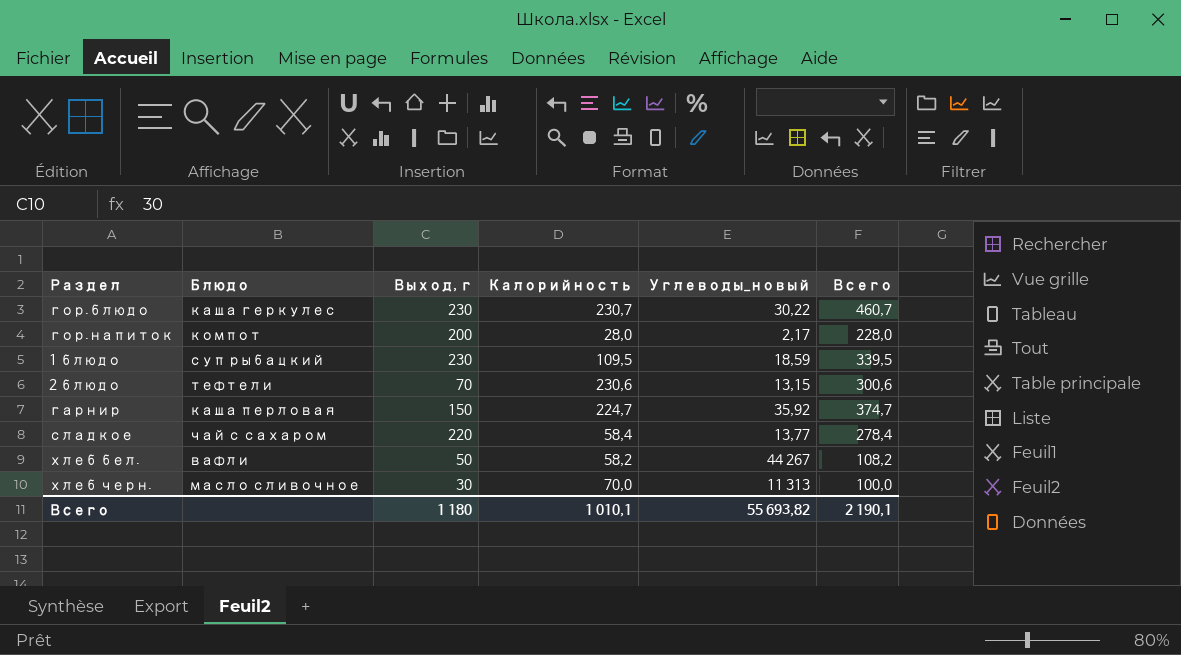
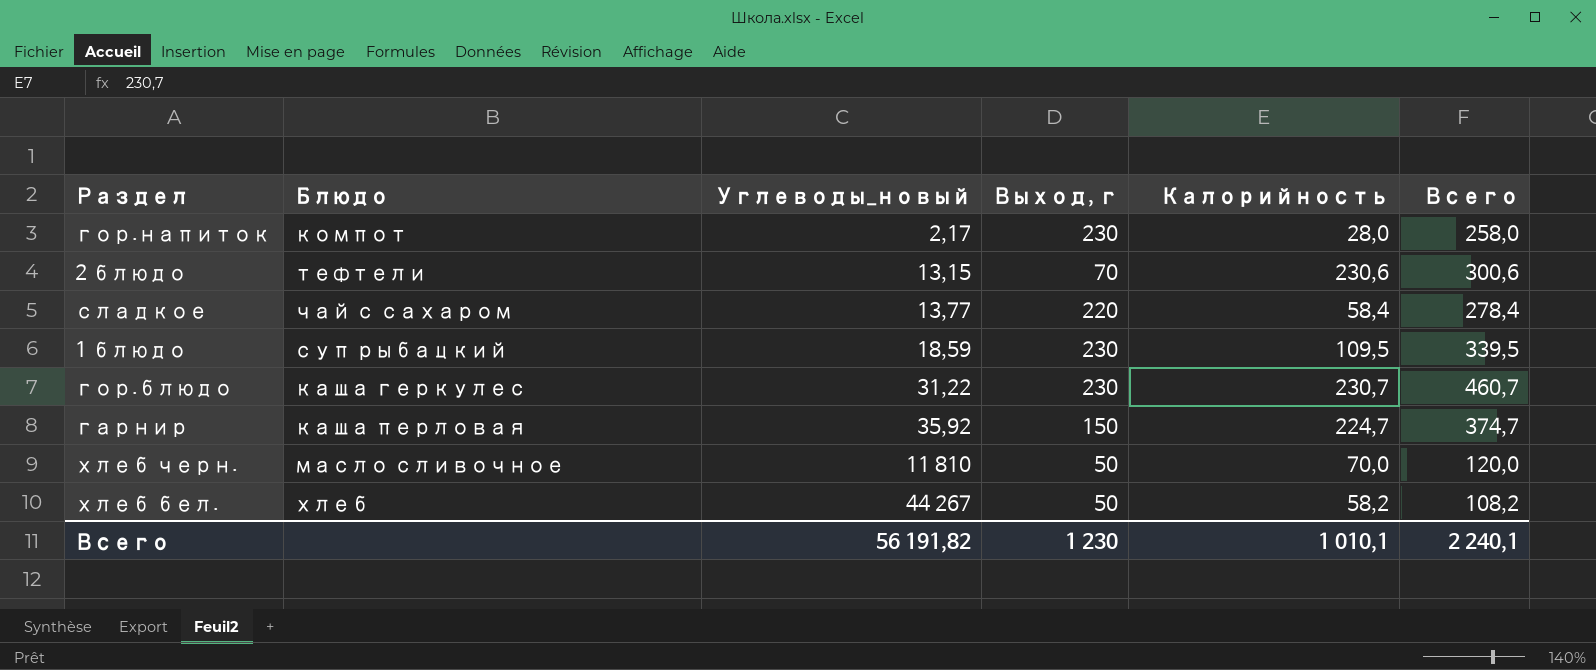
row order: none -> Углеводы_новый ascending
column Углеводы_новый | position: 5 -> 3
гор.напиток | Выход, г: 200 -> 230
гор.напиток | Всего: 228,0 -> 258,0
гор.блюдо | Углеводы_новый: 30,22 -> 31,22
хлеб черн. | Углеводы_новый: 11 313 -> 11 810
хлеб черн. | Выход, г: 30 -> 50
хлеб черн. | Всего: 100,0 -> 120,0
хлеб бел. | Блюдо: вафли -> хлеб
Всего | Углеводы_новый: 55 693,82 -> 56 191,82
Всего | Выход, г: 1 180 -> 1 230
Всего | Всего: 2 190,1 -> 2 240,1

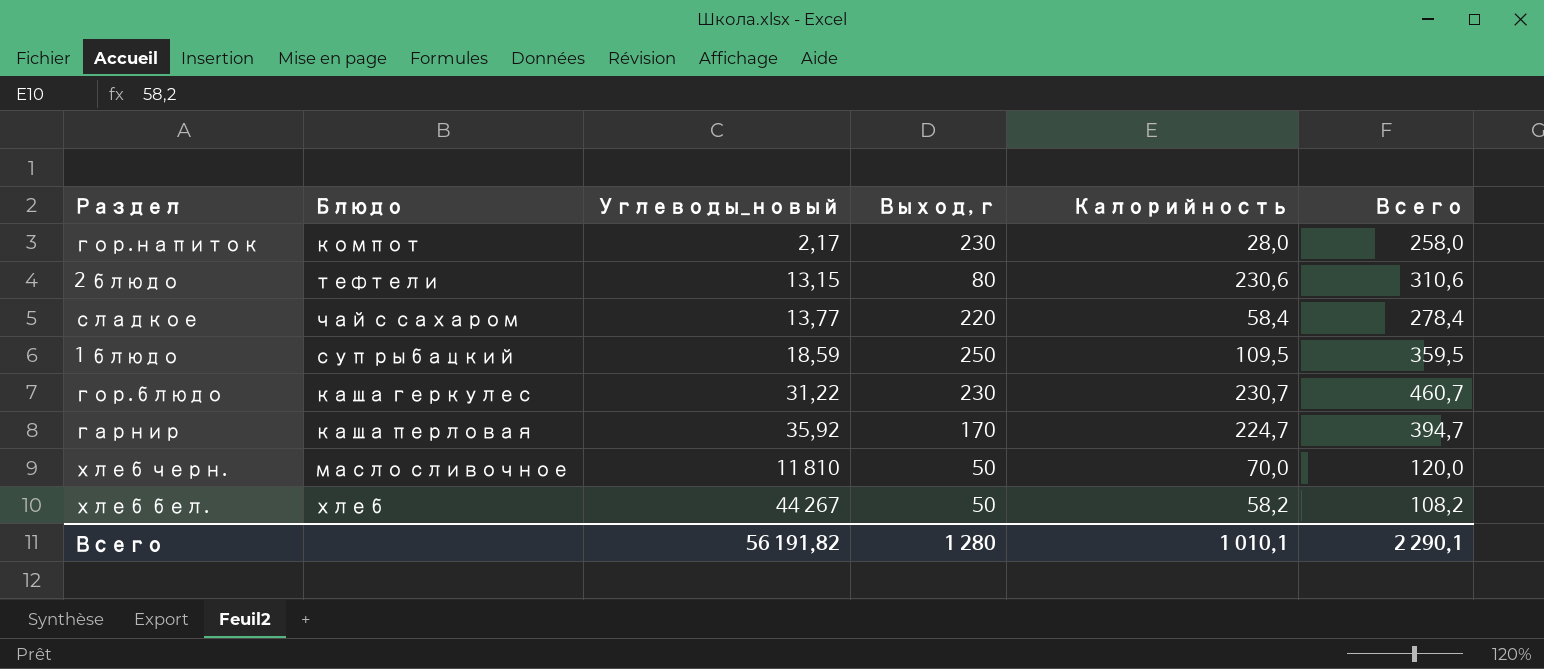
2 блюдо | Выход, г: 70 -> 80
2 блюдо | Всего: 300,6 -> 310,6
1 блюдо | Выход, г: 230 -> 250
1 блюдо | Всего: 339,5 -> 359,5
гарнир | Выход, г: 150 -> 170
гарнир | Всего: 374,7 -> 394,7
Всего | Выход, г: 1 230 -> 1 280
Всего | Всего: 2 240,1 -> 2 290,1

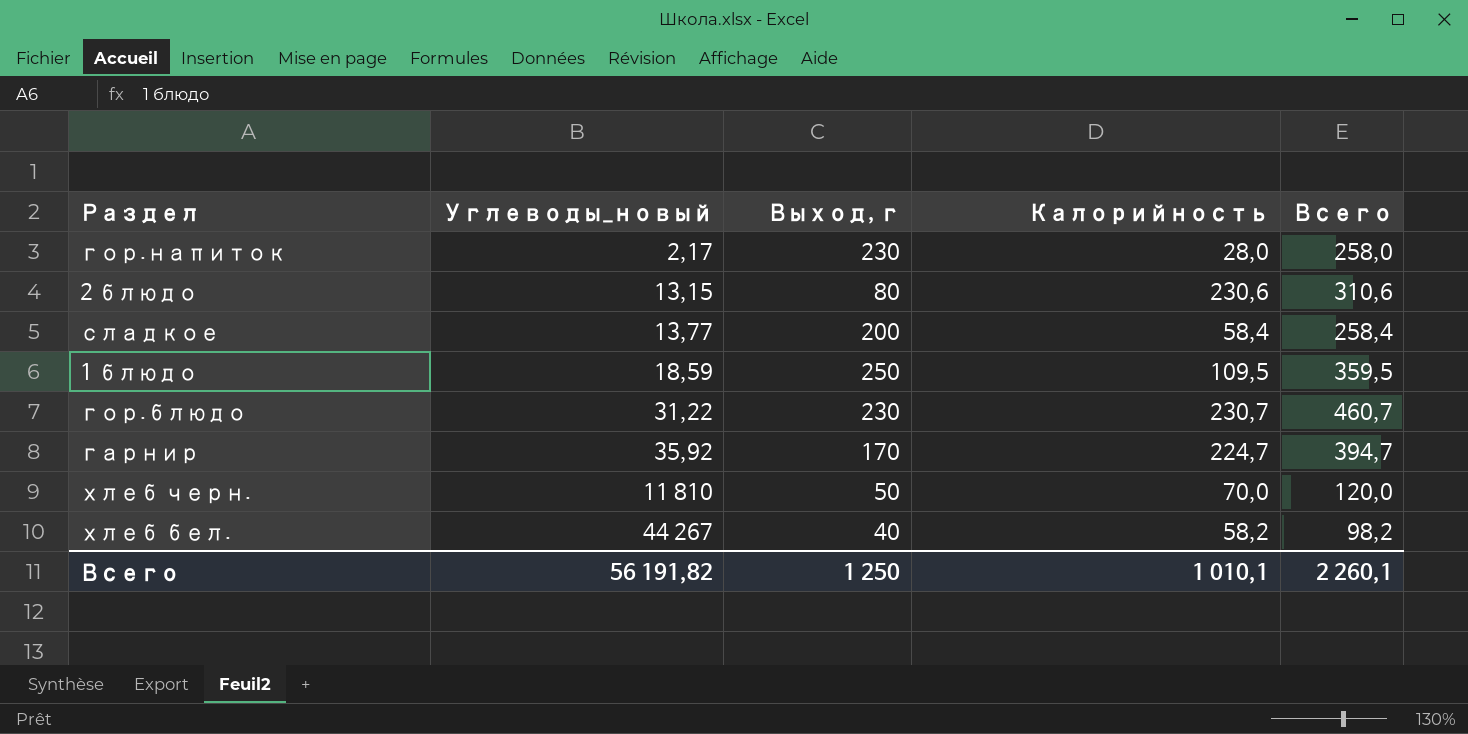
column Блюдо | position: 2 -> none
сладкое | Выход, г: 220 -> 200
сладкое | Всего: 278,4 -> 258,4
хлеб бел. | Выход, г: 50 -> 40
хлеб бел. | Всего: 108,2 -> 98,2
Всего | Выход, г: 1 280 -> 1 250
Всего | Всего: 2 290,1 -> 2 260,1

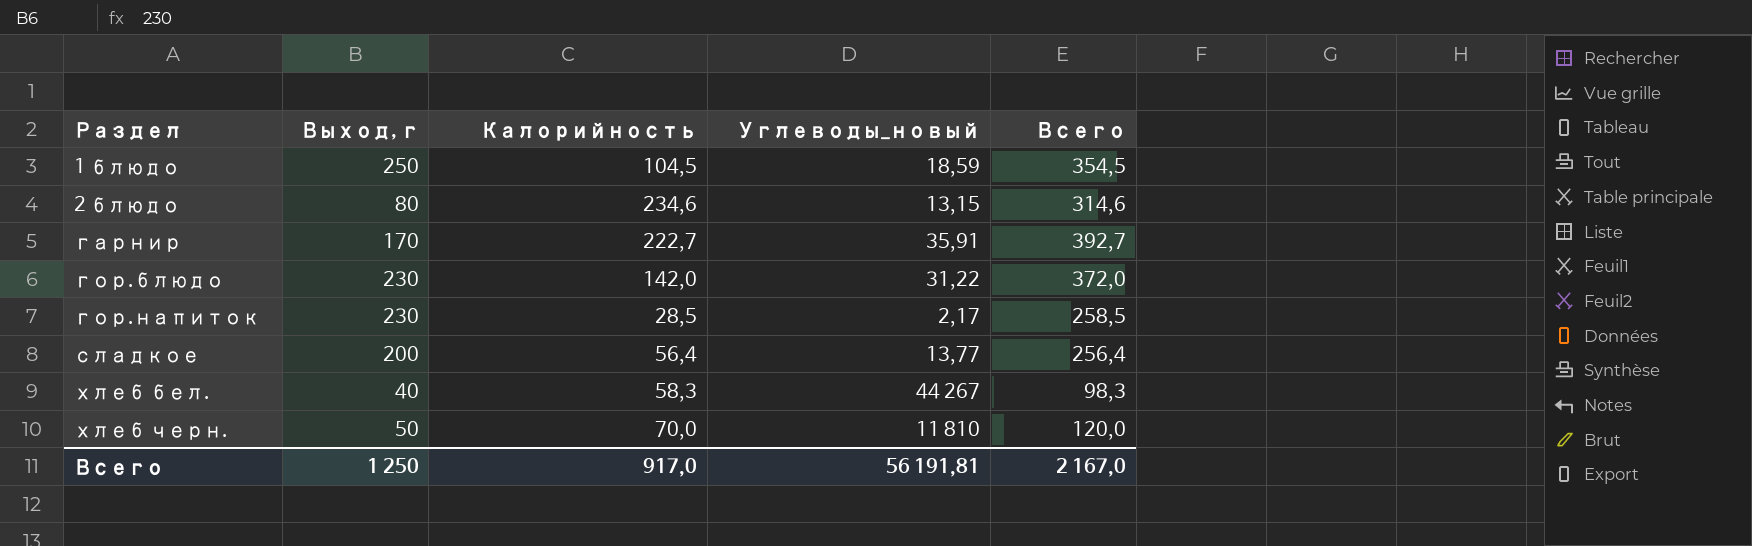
row order: Углеводы_новый ascending -> Раздел ascending
column Углеводы_новый | position: 2 -> 4
1 блюдо | Калорийность: 109,5 -> 104,5
1 блюдо | Всего: 359,5 -> 354,5
2 блюдо | Калорийность: 230,6 -> 234,6
2 блюдо | Всего: 310,6 -> 314,6
гарнир | Калорийность: 224,7 -> 222,7
гарнир | Углеводы_новый: 35,92 -> 35,91
гарнир | Всего: 394,7 -> 392,7
гор.блюдо | Калорийность: 230,7 -> 142,0
гор.блюдо | Всего: 460,7 -> 372,0
гор.напиток | Калорийность: 28,0 -> 28,5
гор.напиток | Всего: 258,0 -> 258,5
сладкое | Калорийность: 58,4 -> 56,4
сладкое | Всего: 258,4 -> 256,4
хлеб бел. | Калорийность: 58,2 -> 58,3
хлеб бел. | Всего: 98,2 -> 98,3
Всего | Калорийность: 1 010,1 -> 917,0
Всего | Углеводы_новый: 56 191,82 -> 56 191,81
Всего | Всего: 2 260,1 -> 2 167,0

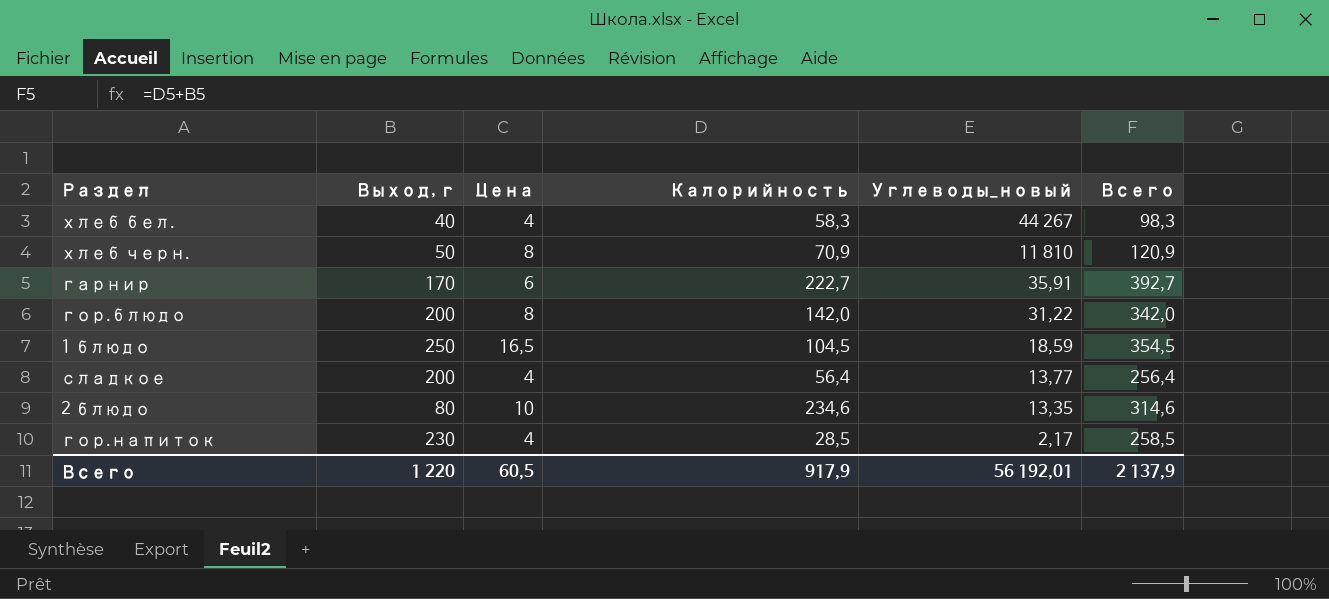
row order: Раздел ascending -> Углеводы_новый descending
column Цена | position: none -> 3
хлеб черн. | Калорийность: 70,0 -> 70,9
хлеб черн. | Всего: 120,0 -> 120,9
гор.блюдо | Выход, г: 230 -> 200
гор.блюдо | Всего: 372,0 -> 342,0
2 блюдо | Углеводы_новый: 13,15 -> 13,35
Всего | Выход, г: 1 250 -> 1 220
Всего | Калорийность: 917,0 -> 917,9
Всего | Углеводы_новый: 56 191,81 -> 56 192,01
Всего | Всего: 2 167,0 -> 2 137,9

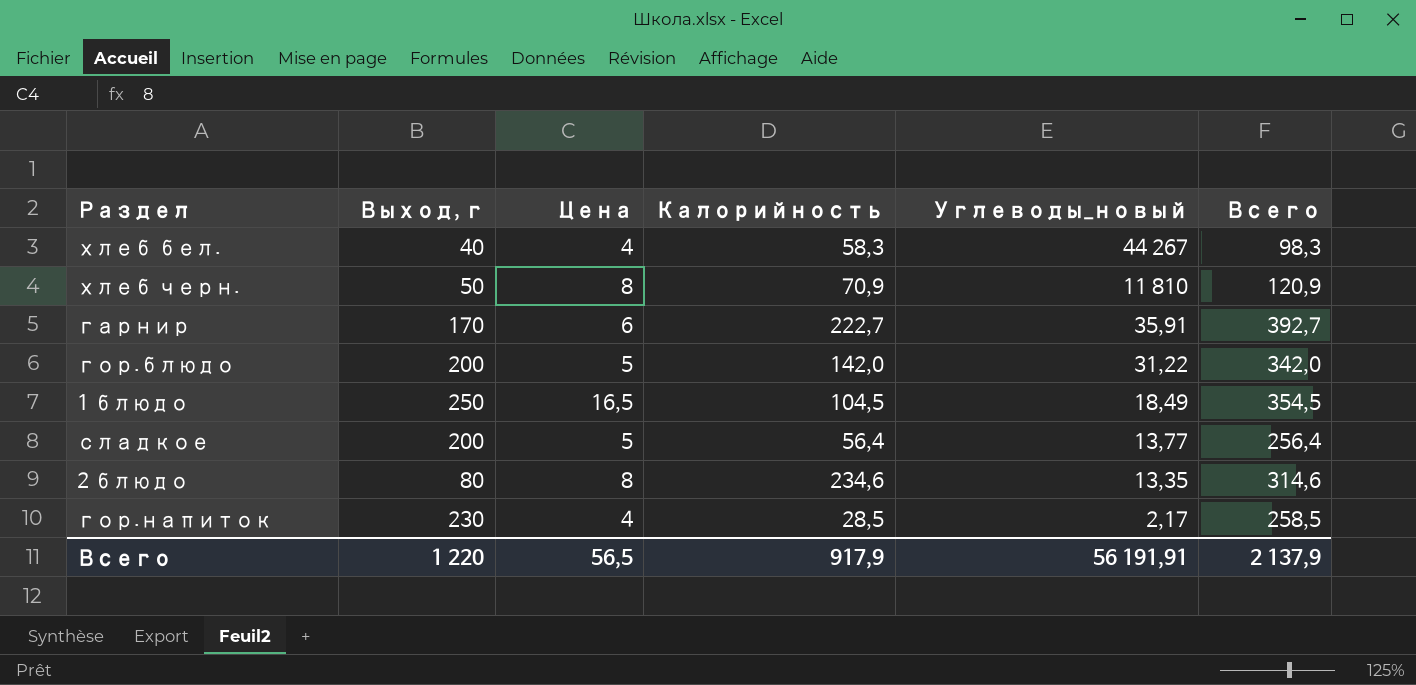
гор.блюдо | Цена: 8 -> 5
1 блюдо | Углеводы_новый: 18,59 -> 18,49
сладкое | Цена: 4 -> 5
2 блюдо | Цена: 10 -> 8
Всего | Цена: 60,5 -> 56,5
Всего | Углеводы_новый: 56 192,01 -> 56 191,91

